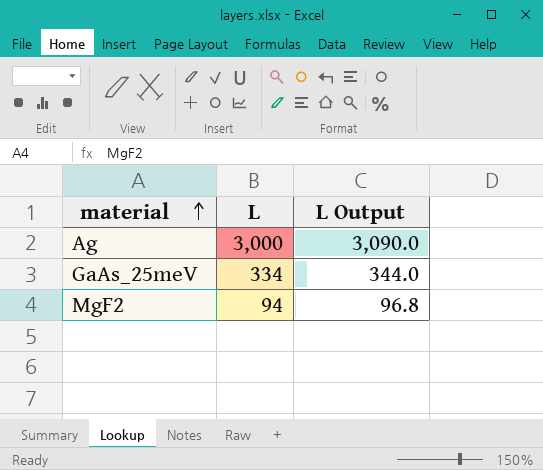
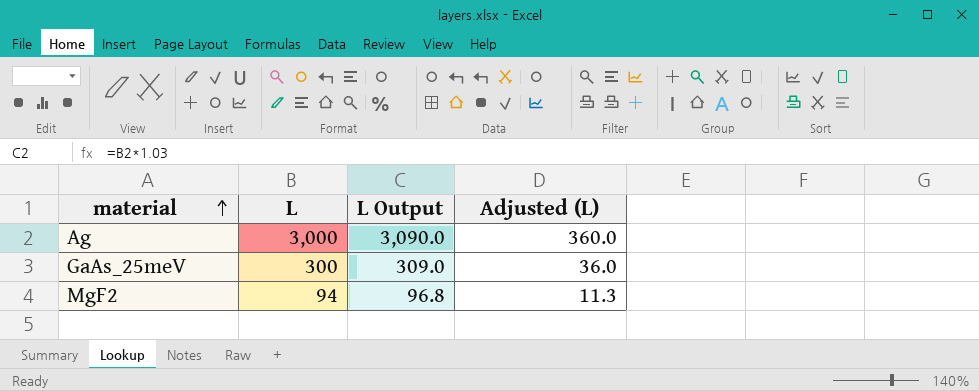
column Adjusted (L) | formula: none -> [L] * 0.12
GaAs_25meV | L: 334 -> 300
GaAs_25meV | L Output: 344.0 -> 309.0

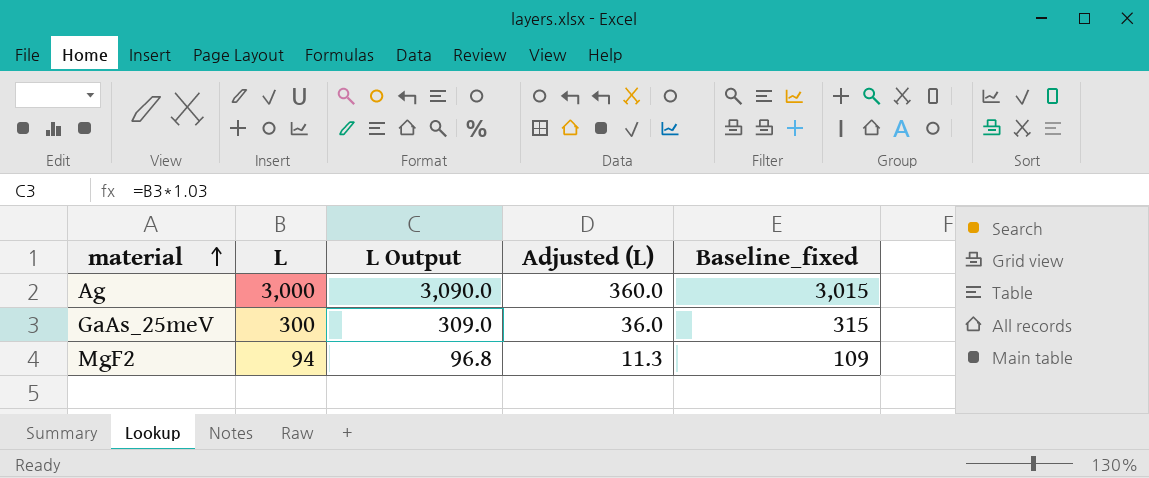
column Baseline_fixed | formula: none -> [L] + 15

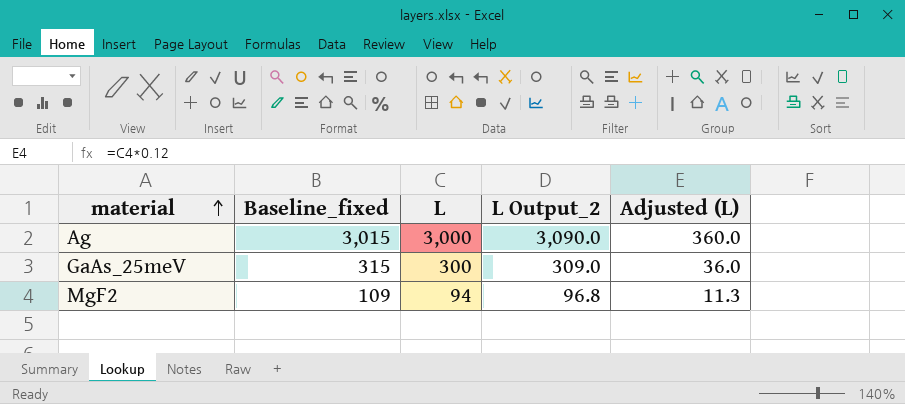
column Baseline_fixed | position: 5 -> 2
column name: L Output -> L Output_2

